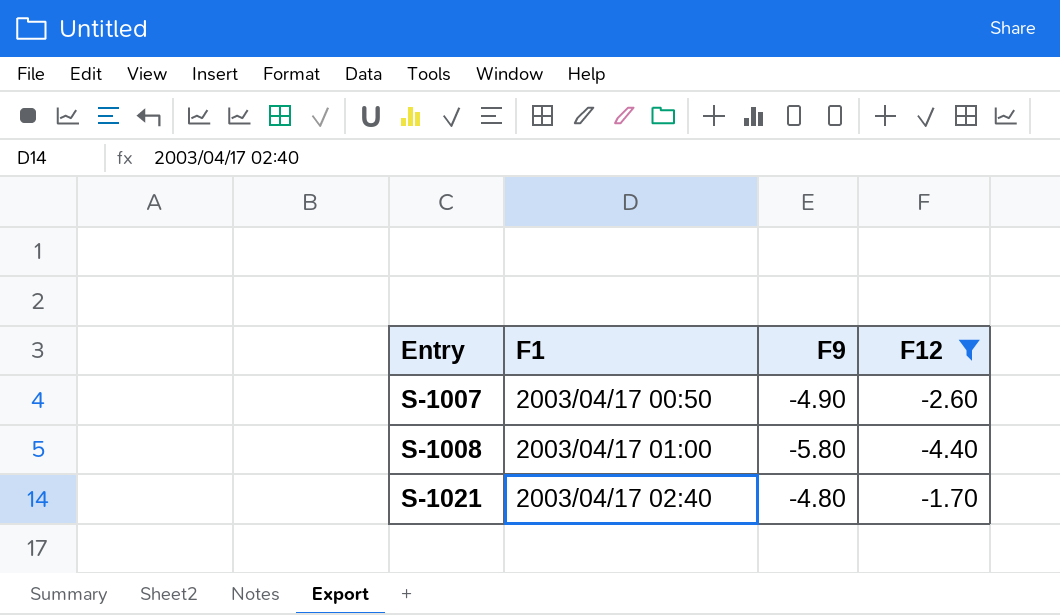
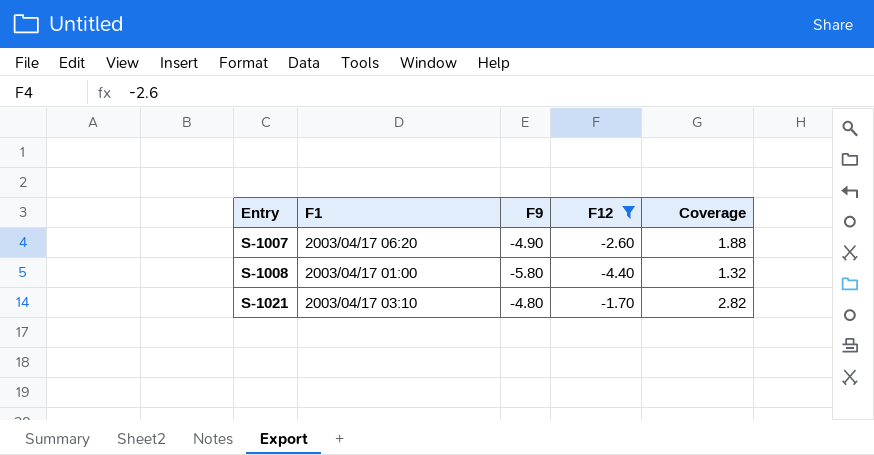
column Coverage | formula: none -> [F9] / [F12]
S-1007 | F1: 2003/04/17 00:50 -> 2003/04/17 06:20
S-1021 | F1: 2003/04/17 02:40 -> 2003/04/17 03:10

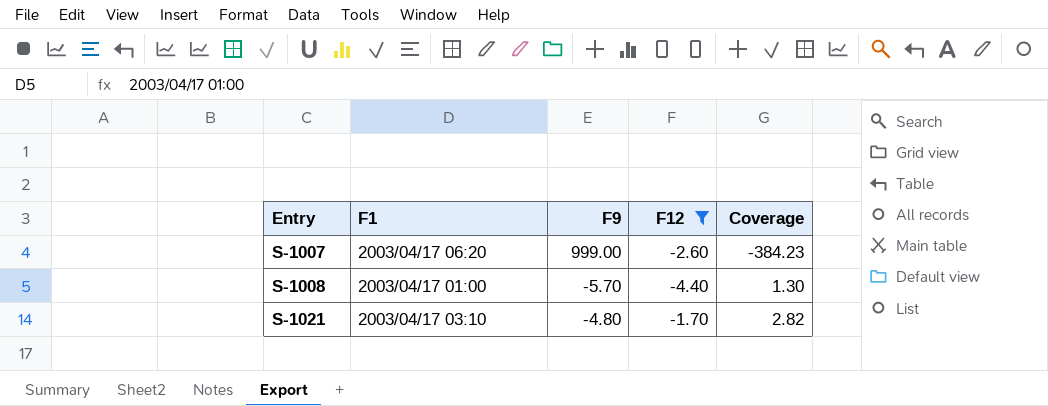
S-1007 | F9: -4.90 -> 999.00
S-1007 | Coverage: 1.88 -> -384.23
S-1008 | F9: -5.80 -> -5.70
S-1008 | Coverage: 1.32 -> 1.30

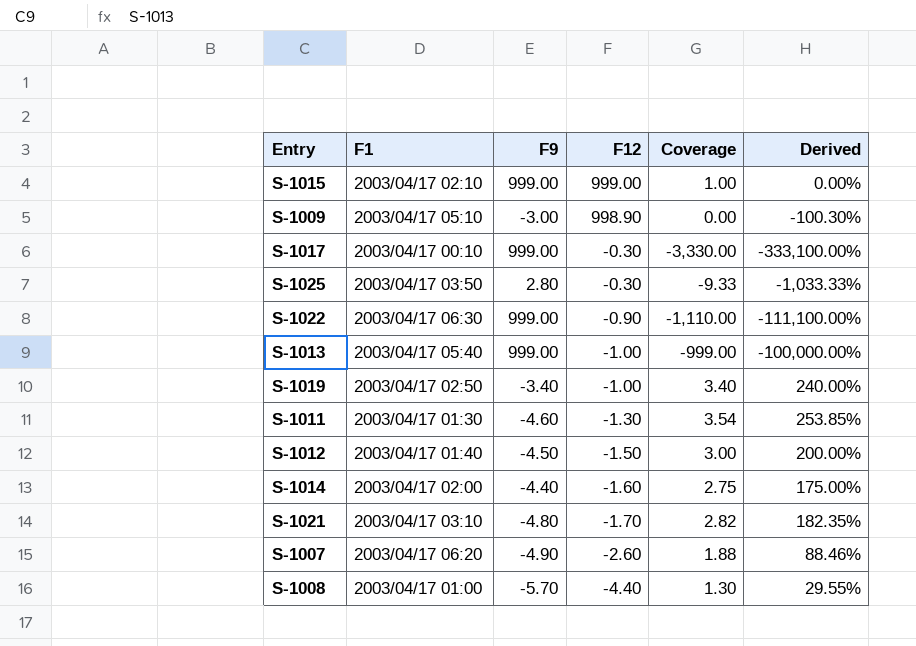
filter: F12 <= -1.70 -> none
row order: Entry ascending -> F12 descending
column Derived | formula: none -> ([F9] - [F12]) / [F12]
S-1007 | F9: 999.00 -> -4.90
S-1007 | Coverage: -384.23 -> 1.88

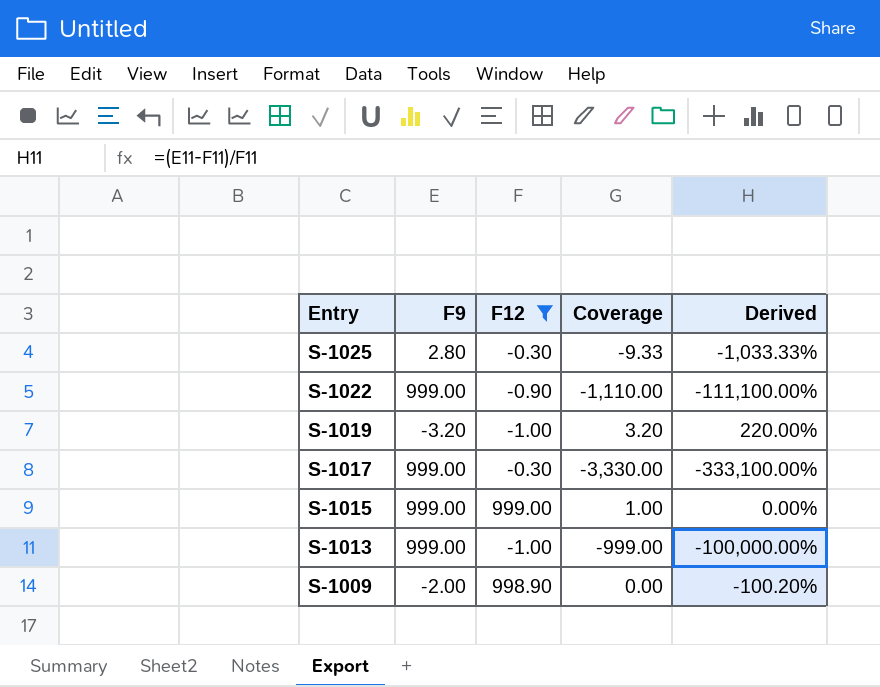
filter: none -> F12 >= -1.00
row order: F12 descending -> Entry descending
column F1 | position: 2 -> none
S-1019 | F9: -3.40 -> -3.20
S-1019 | Coverage: 3.40 -> 3.20
S-1019 | Derived: 240.00% -> 220.00%
S-1009 | F9: -3.00 -> -2.00
S-1009 | Derived: -100.30% -> -100.20%

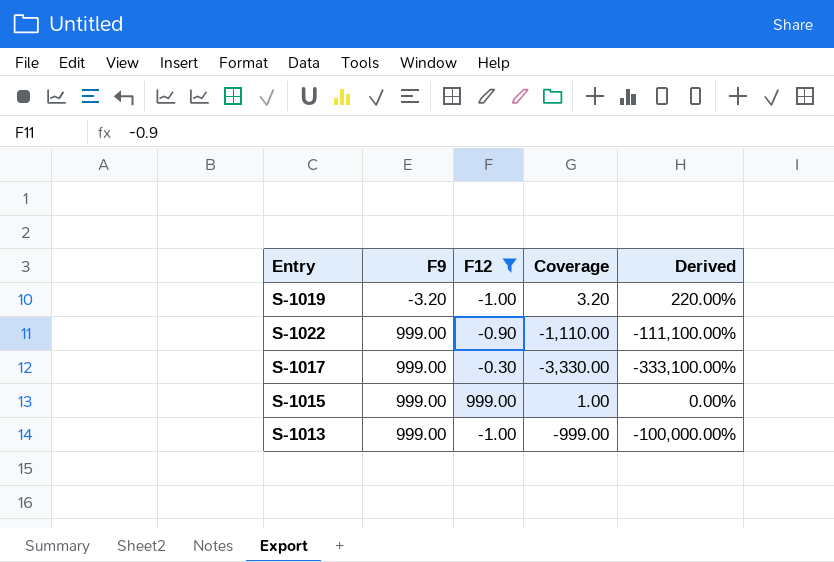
row order: Entry descending -> F9 ascending
row S-1025: 2.80 | -0.30 | -9.33 | -1,033.33% -> none
row S-1009: -2.00 | 998.90 | 0.00 | -100.20% -> none

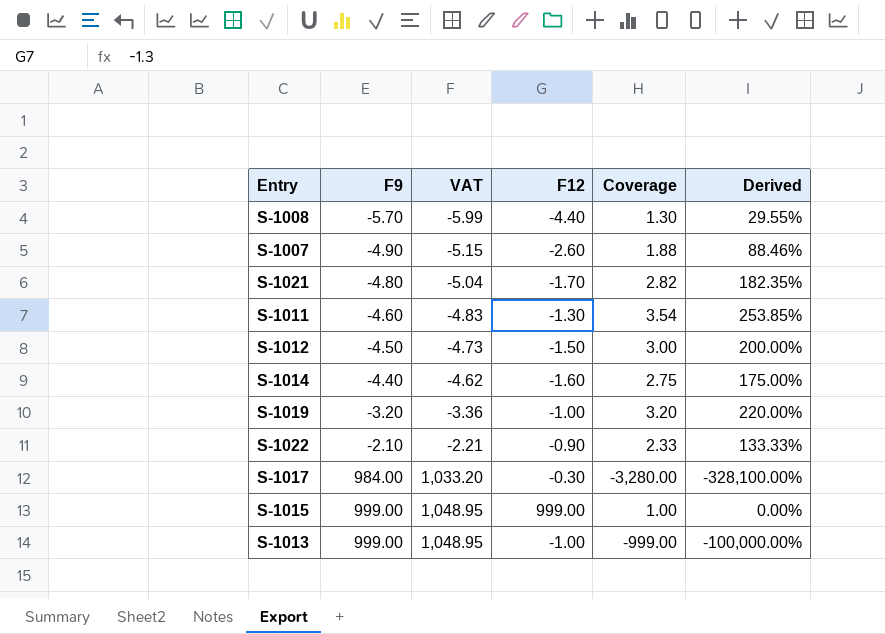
filter: F12 >= -1.00 -> none
column VAT | formula: none -> [F9] * 1.05
S-1022 | F9: 999.00 -> -2.10
S-1022 | Coverage: -1,110.00 -> 2.33
S-1022 | Derived: -111,100.00% -> 133.33%
S-1017 | F9: 999.00 -> 984.00
S-1017 | Coverage: -3,330.00 -> -3,280.00
S-1017 | Derived: -333,100.00% -> -328,100.00%

